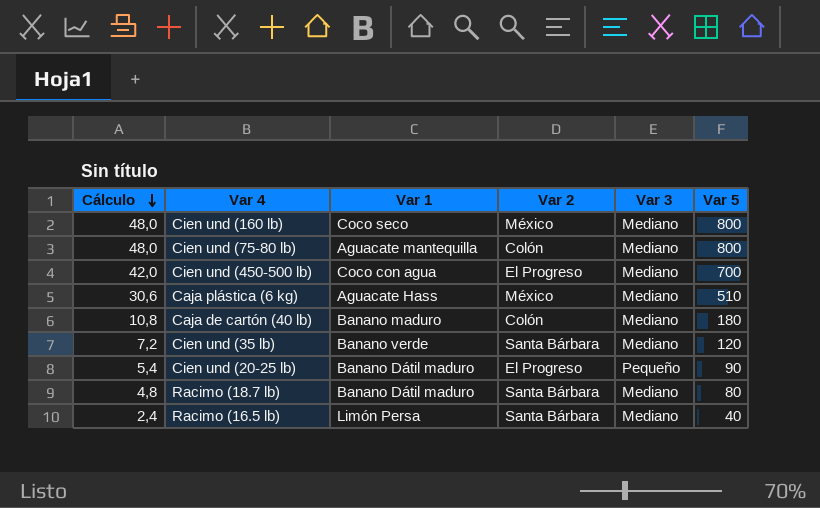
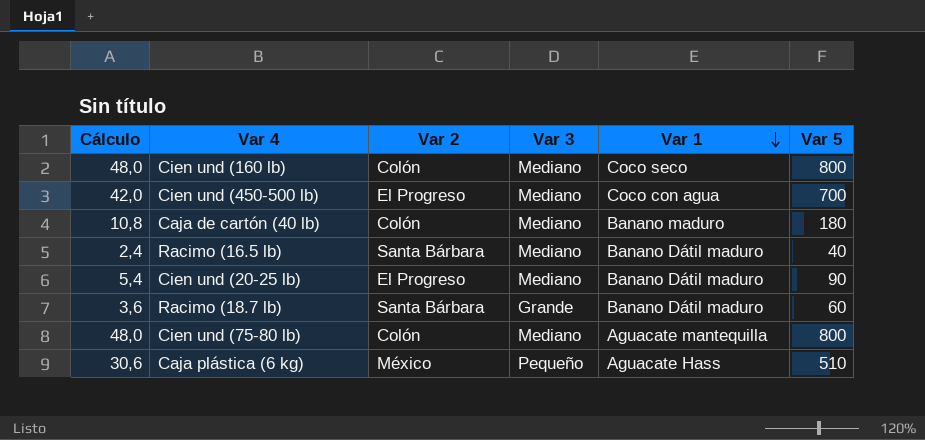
row order: Cálculo descending -> Var 1 descending
column Var 1 | position: 3 -> 5
row Cien und (35 lb): 7,2 | Banano verde | Santa Bárbara | Mediano | 120 -> none
Cien und (160 lb) | Var 2: México -> Colón
Racimo (16.5 lb) | Var 1: Limón Persa -> Banano Dátil maduro
Cien und (20-25 lb) | Var 3: Pequeño -> Mediano
Racimo (18.7 lb) | Cálculo: 4,8 -> 3,6
Racimo (18.7 lb) | Var 3: Mediano -> Grande
Racimo (18.7 lb) | Var 5: 80 -> 60
Caja plástica (6 kg) | Var 3: Mediano -> Pequeño

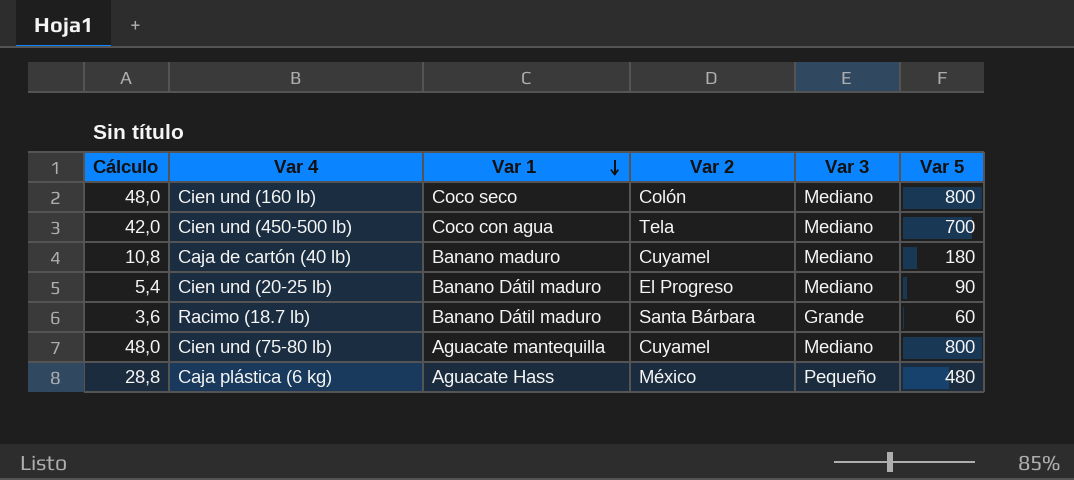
column Var 1 | position: 5 -> 3
row Racimo (16.5 lb): 2,4 | Santa Bárbara | Mediano | Banano Dátil maduro | 40 -> none
Cien und (450-500 lb) | Var 2: El Progreso -> Tela
Caja de cartón (40 lb) | Var 2: Colón -> Cuyamel
Cien und (75-80 lb) | Var 2: Colón -> Cuyamel
Caja plástica (6 kg) | Cálculo: 30,6 -> 28,8
Caja plástica (6 kg) | Var 5: 510 -> 480

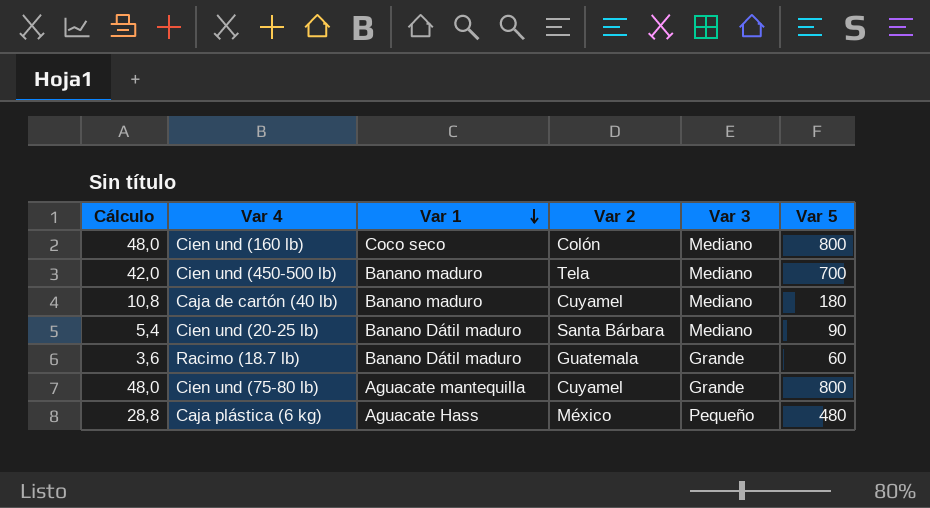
Cien und (450-500 lb) | Var 1: Coco con agua -> Banano maduro
Cien und (20-25 lb) | Var 2: El Progreso -> Santa Bárbara
Racimo (18.7 lb) | Var 2: Santa Bárbara -> Guatemala
Cien und (75-80 lb) | Var 3: Mediano -> Grande

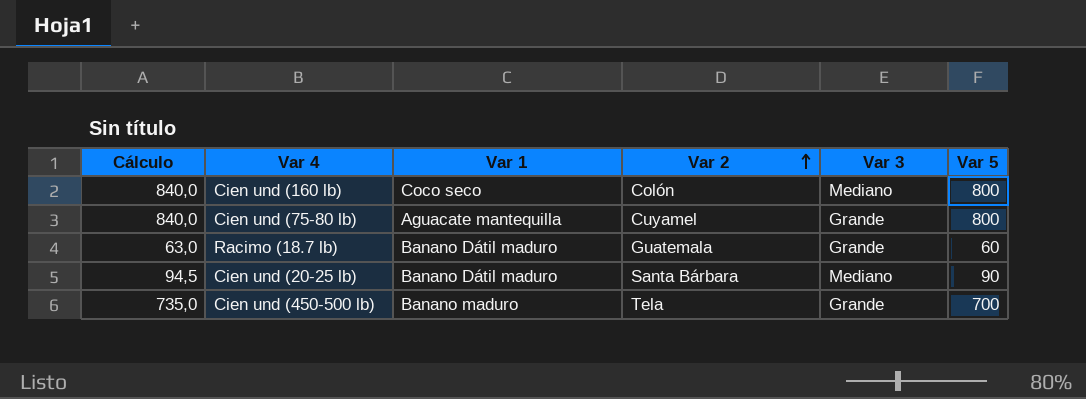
row order: Var 1 descending -> Var 2 ascending
column Cálculo | formula: [Var 5] * 0,06 -> [Var 5] * 1,05
row Caja de cartón (40 lb): 10,8 | Banano maduro | Cuyamel | Mediano | 180 -> none
row Caja plástica (6 kg): 28,8 | Aguacate Hass | México | Pequeño | 480 -> none
Cien und (450-500 lb) | Var 3: Mediano -> Grande

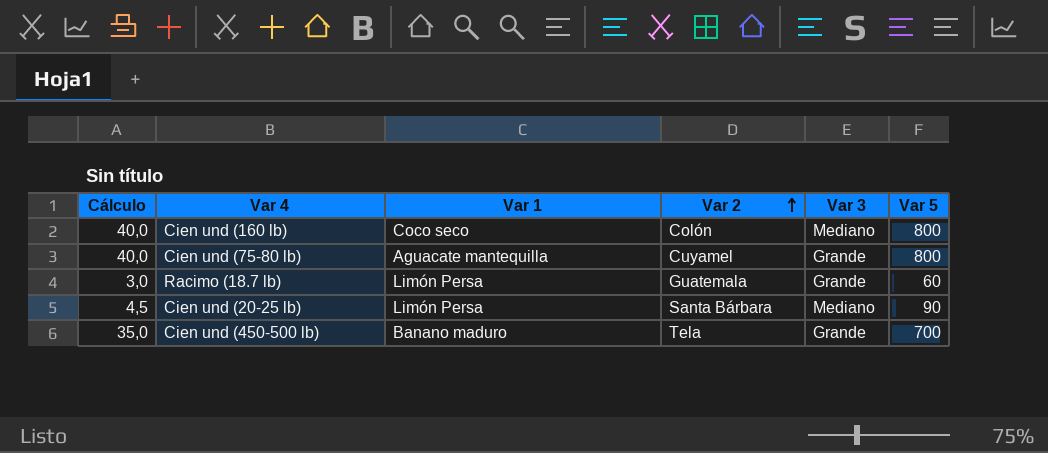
column Cálculo | formula: [Var 5] * 1,05 -> [Var 5] * 0,05
Racimo (18.7 lb) | Var 1: Banano Dátil maduro -> Limón Persa
Cien und (20-25 lb) | Var 1: Banano Dátil maduro -> Limón Persa

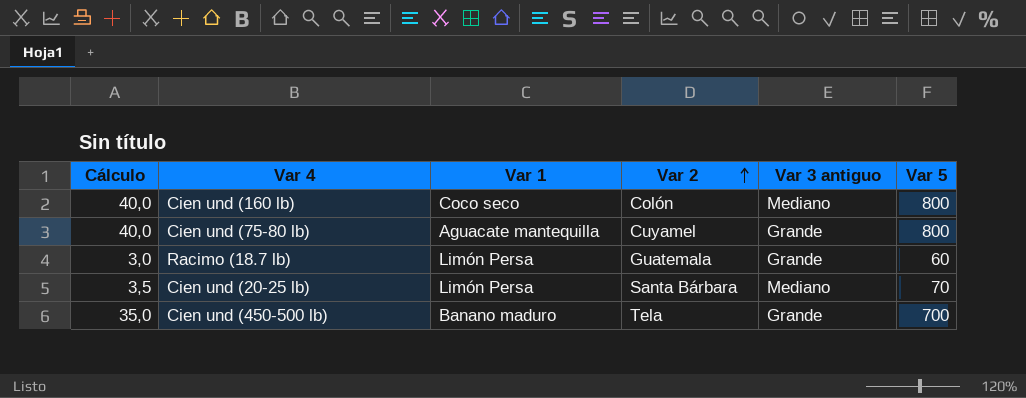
column name: Var 3 -> Var 3 antiguo
Cien und (20-25 lb) | Cálculo: 4,5 -> 3,5
Cien und (20-25 lb) | Var 5: 90 -> 70

